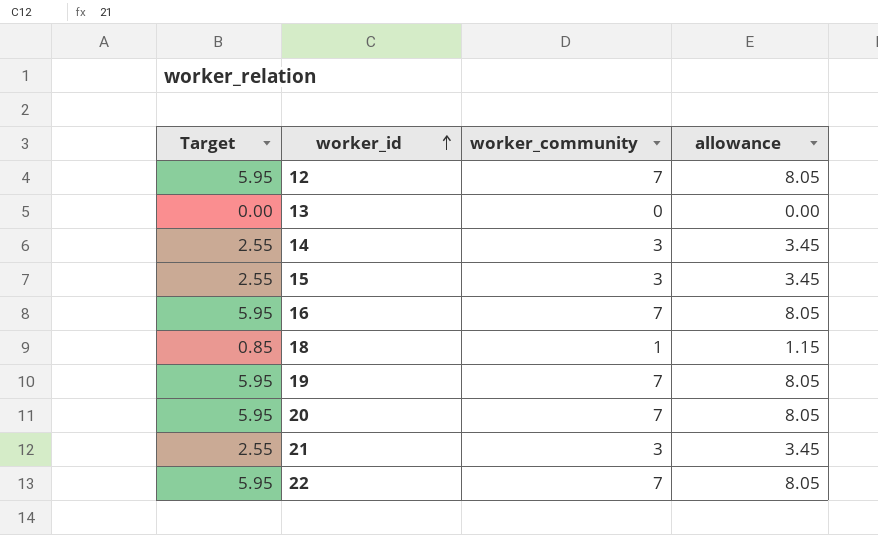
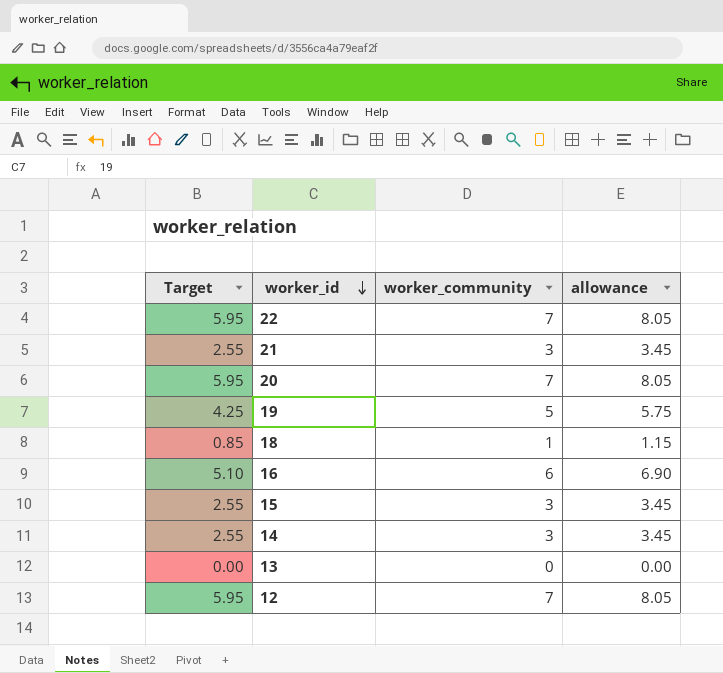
row order: worker_id ascending -> worker_id descending
19 | Target: 5.95 -> 4.25
19 | worker_community: 7 -> 5
19 | allowance: 8.05 -> 5.75
16 | Target: 5.95 -> 5.10
16 | worker_community: 7 -> 6
16 | allowance: 8.05 -> 6.90

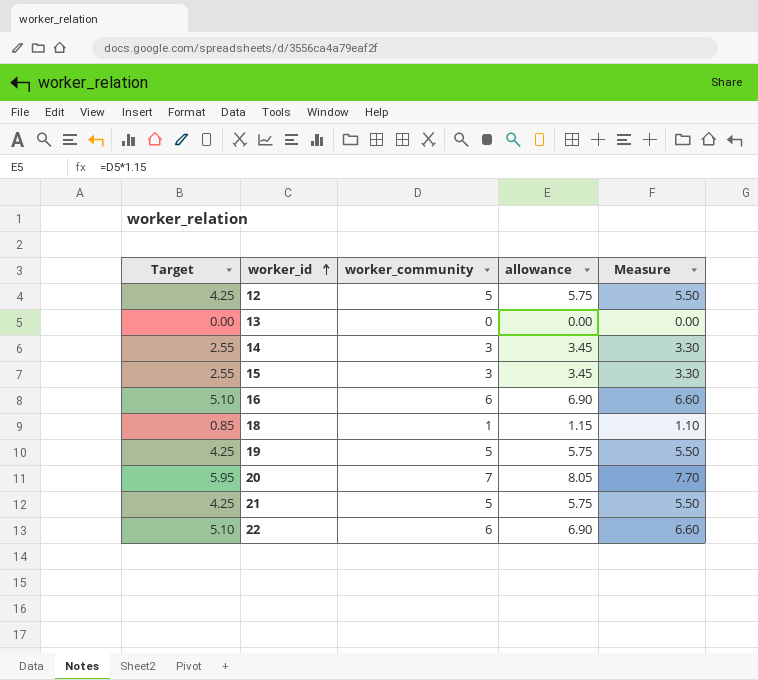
row order: worker_id descending -> worker_id ascending
column Measure | formula: none -> [worker_community] * 1.1
12 | Target: 5.95 -> 4.25
12 | worker_community: 7 -> 5
12 | allowance: 8.05 -> 5.75
21 | Target: 2.55 -> 4.25
21 | worker_community: 3 -> 5
21 | allowance: 3.45 -> 5.75
22 | Target: 5.95 -> 5.10
22 | worker_community: 7 -> 6
22 | allowance: 8.05 -> 6.90

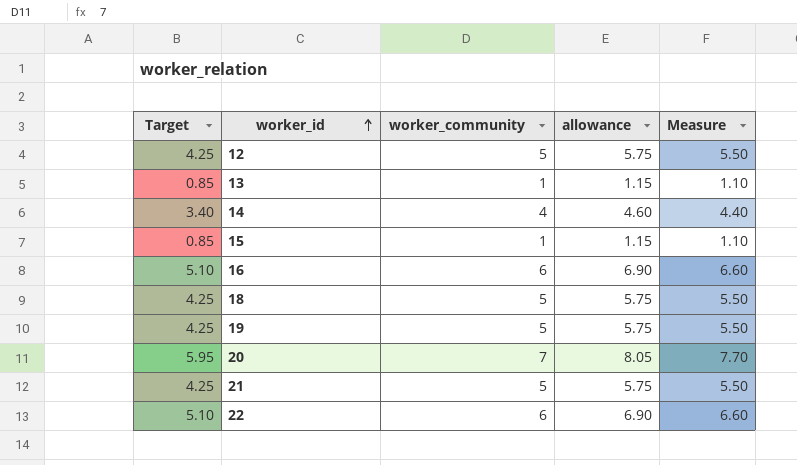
13 | Target: 0.00 -> 0.85
13 | worker_community: 0 -> 1
13 | allowance: 0.00 -> 1.15
13 | Measure: 0.00 -> 1.10
14 | Target: 2.55 -> 3.40
14 | worker_community: 3 -> 4
14 | allowance: 3.45 -> 4.60
14 | Measure: 3.30 -> 4.40
15 | Target: 2.55 -> 0.85
15 | worker_community: 3 -> 1
15 | allowance: 3.45 -> 1.15
15 | Measure: 3.30 -> 1.10
18 | Target: 0.85 -> 4.25
18 | worker_community: 1 -> 5
18 | allowance: 1.15 -> 5.75
18 | Measure: 1.10 -> 5.50

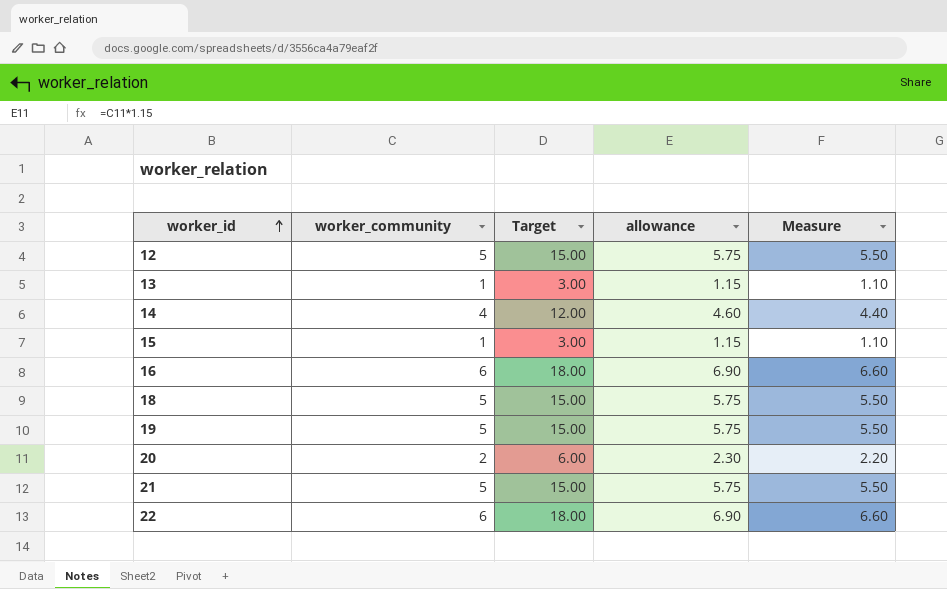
column Target | formula: [worker_community] * 0.85 -> [worker_community] * 3
column Target | position: 1 -> 3
20 | worker_community: 7 -> 2
20 | allowance: 8.05 -> 2.30
20 | Measure: 7.70 -> 2.20

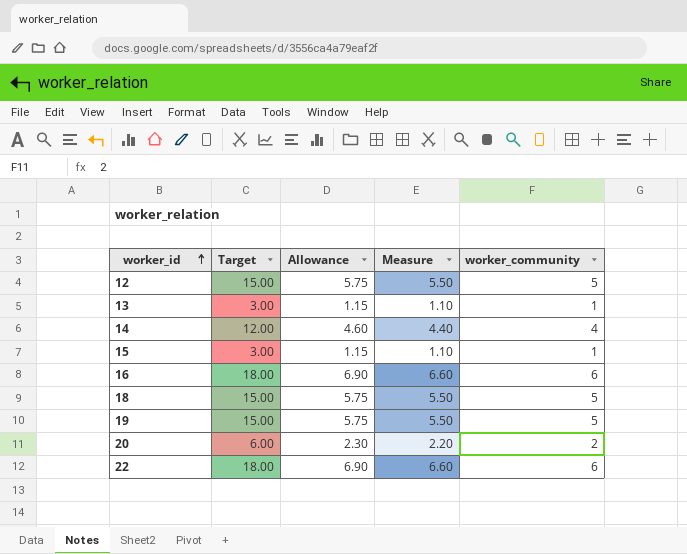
column name: allowance -> Allowance
column worker_community | position: 2 -> 5
row 21: 5 | 15.00 | 5.75 | 5.50 -> none

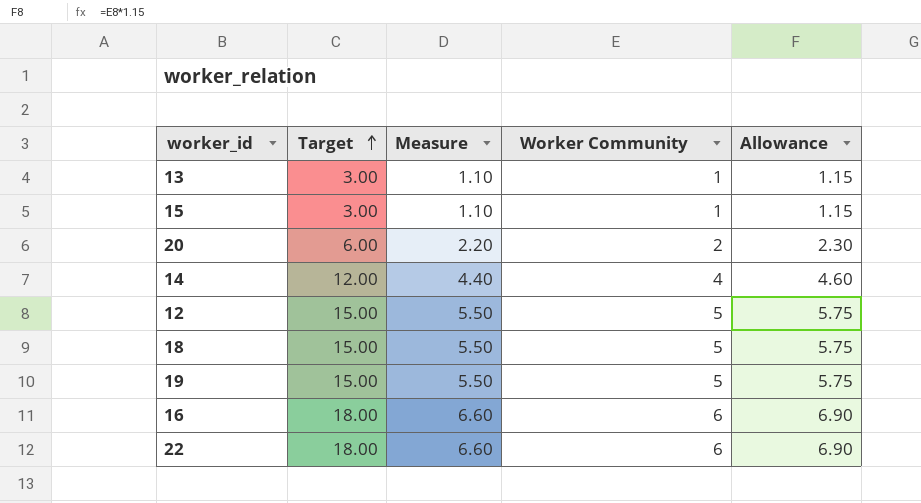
row order: worker_id ascending -> Target ascending
column name: worker_community -> Worker Community
column Allowance | position: 3 -> 5

